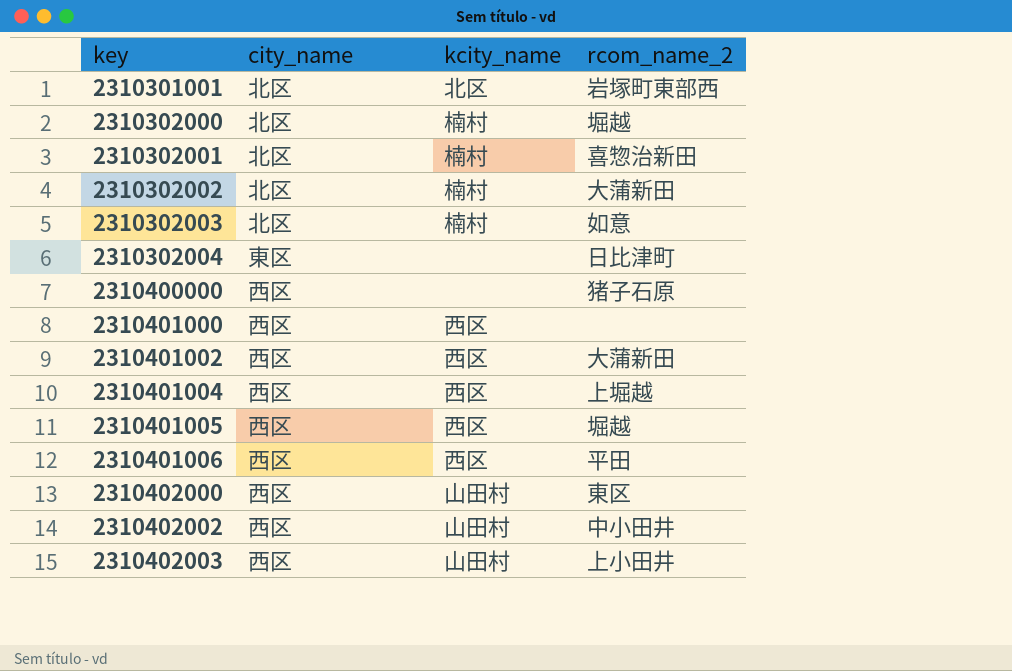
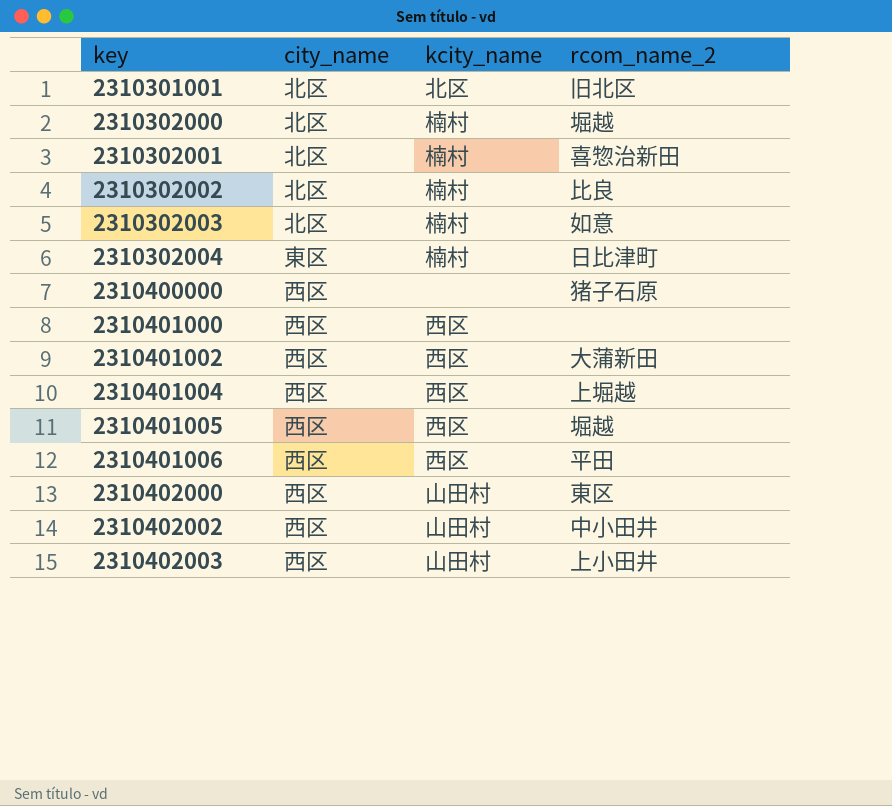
2310301001 | rcom_name_2: 岩塚町東部西 -> 旧北区
2310302002 | rcom_name_2: 大蒲新田 -> 比良
2310302004 | kcity_name: none -> 楠村

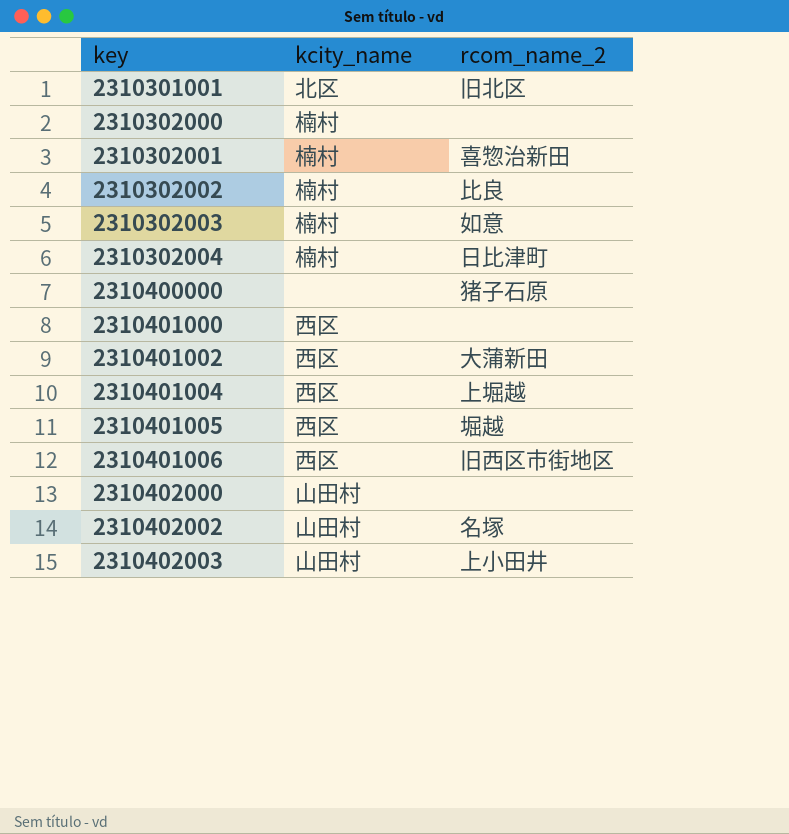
column city_name | position: 2 -> none
2310302000 | rcom_name_2: 堀越 -> none
2310401006 | rcom_name_2: 平田 -> 旧西区市街地区
2310402000 | rcom_name_2: 東区 -> none
2310402002 | rcom_name_2: 中小田井 -> 名塚

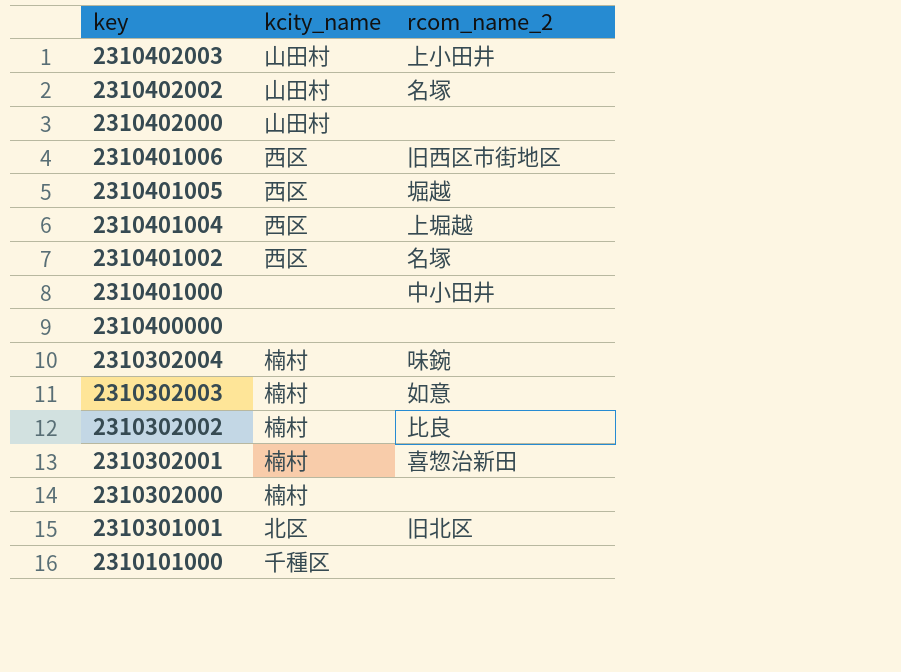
row order: key ascending -> key descending
2310401002 | rcom_name_2: 大蒲新田 -> 名塚
2310401000 | kcity_name: 西区 -> none
2310401000 | rcom_name_2: none -> 中小田井
2310400000 | rcom_name_2: 猪子石原 -> none
2310302004 | rcom_name_2: 日比津町 -> 味鋺
row 2310101000: none -> 千種区 | none

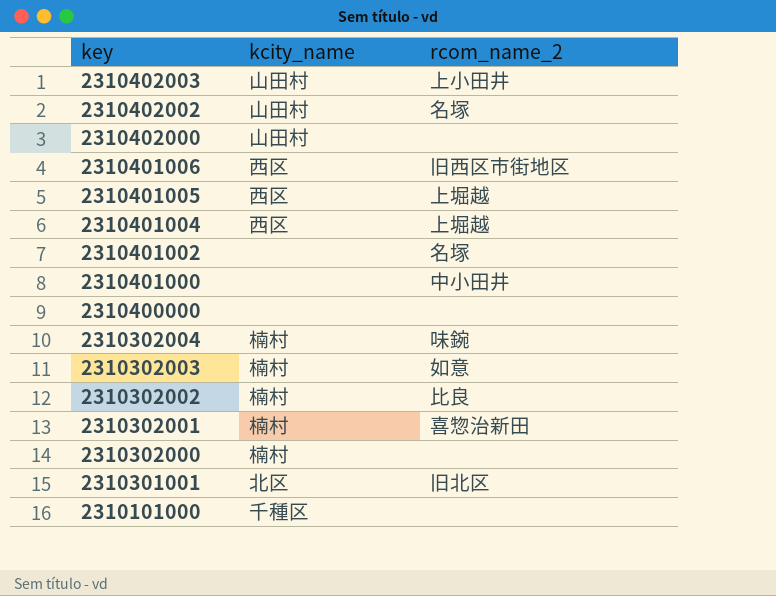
2310401005 | rcom_name_2: 堀越 -> 上堀越
2310401002 | kcity_name: 西区 -> none

